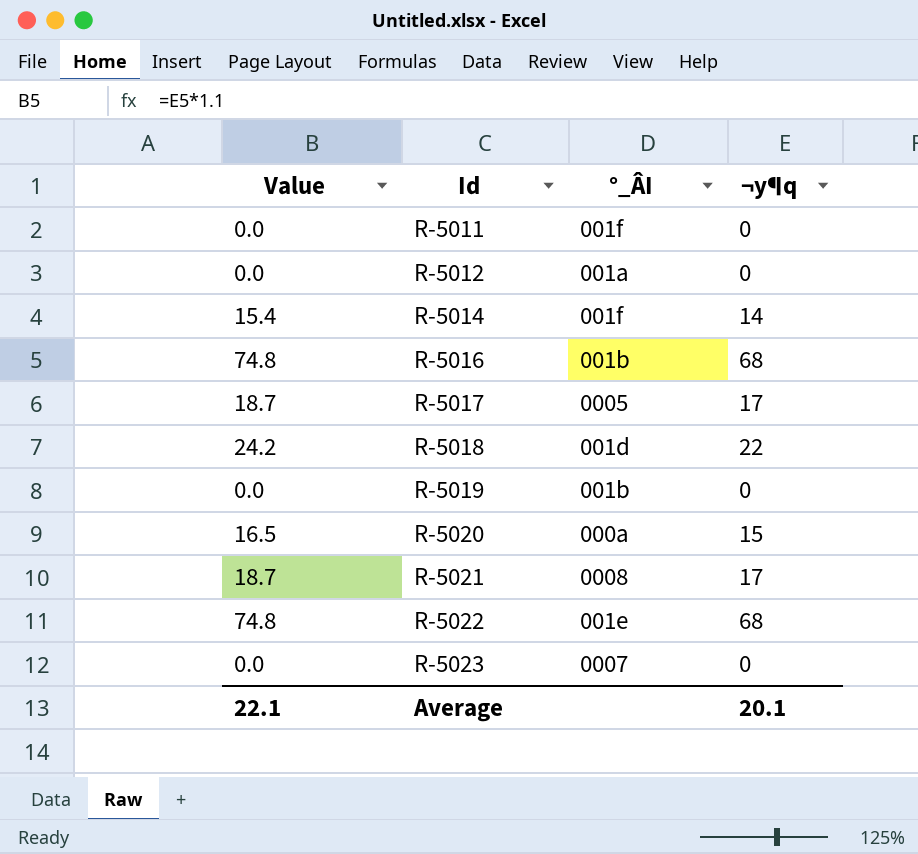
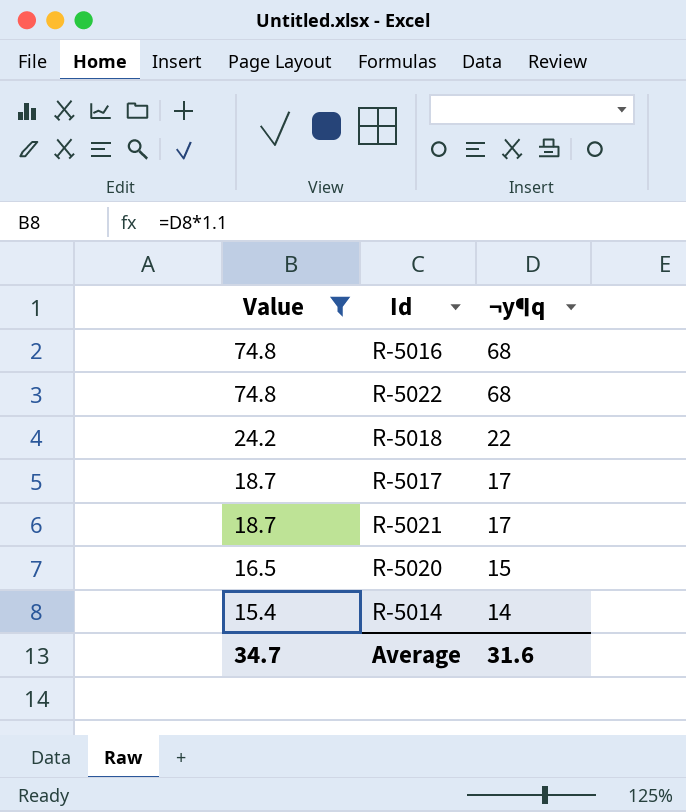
filter: none -> Value != 0.0
row order: Id ascending -> Value descending
column °_ÂI | position: 3 -> none
Average | Value: 22.1 -> 34.7
Average | ¬y¶q: 20.1 -> 31.6

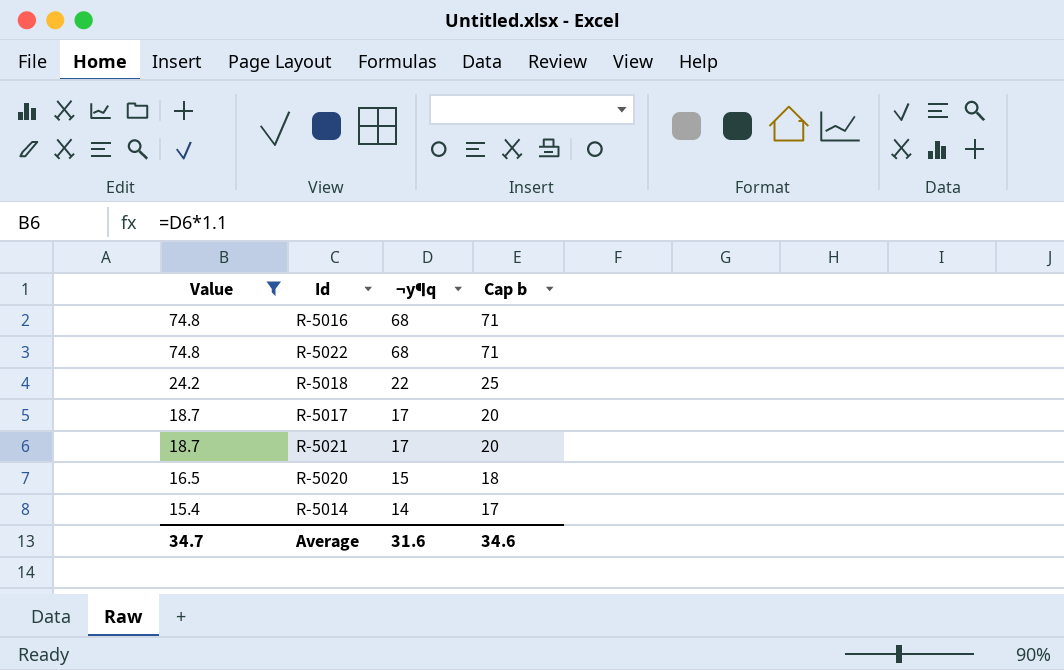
column Cap b | formula: none -> [¬y¶q] + 3

